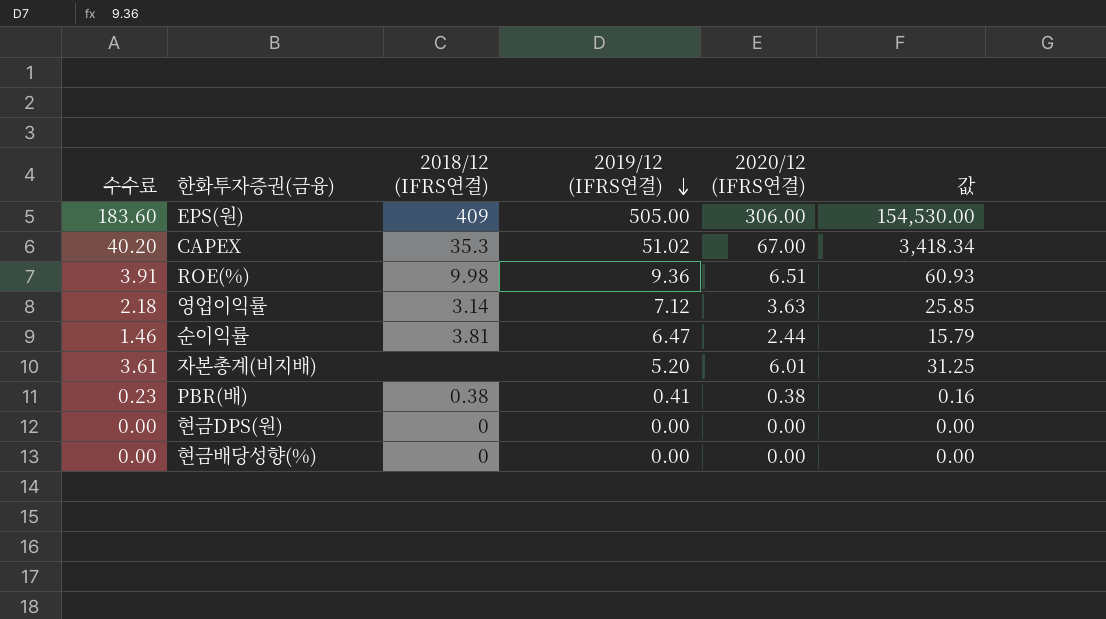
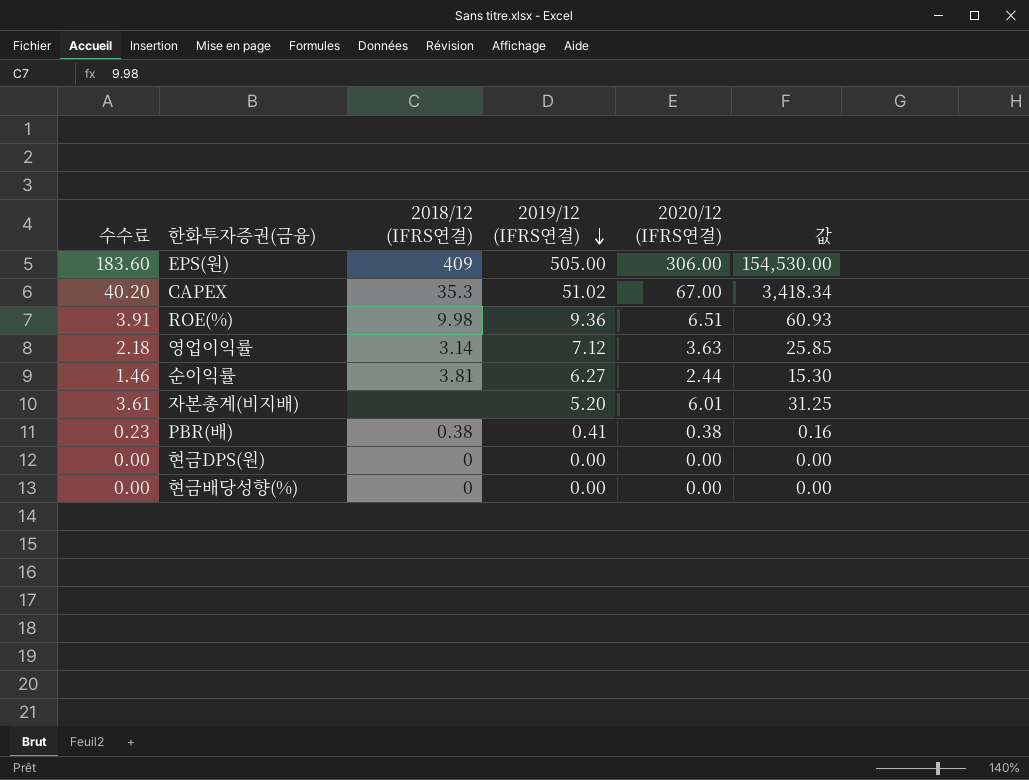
순이익률 | 2019/12 (IFRS연결): 6.47 -> 6.27
순이익률 | 값: 15.79 -> 15.30

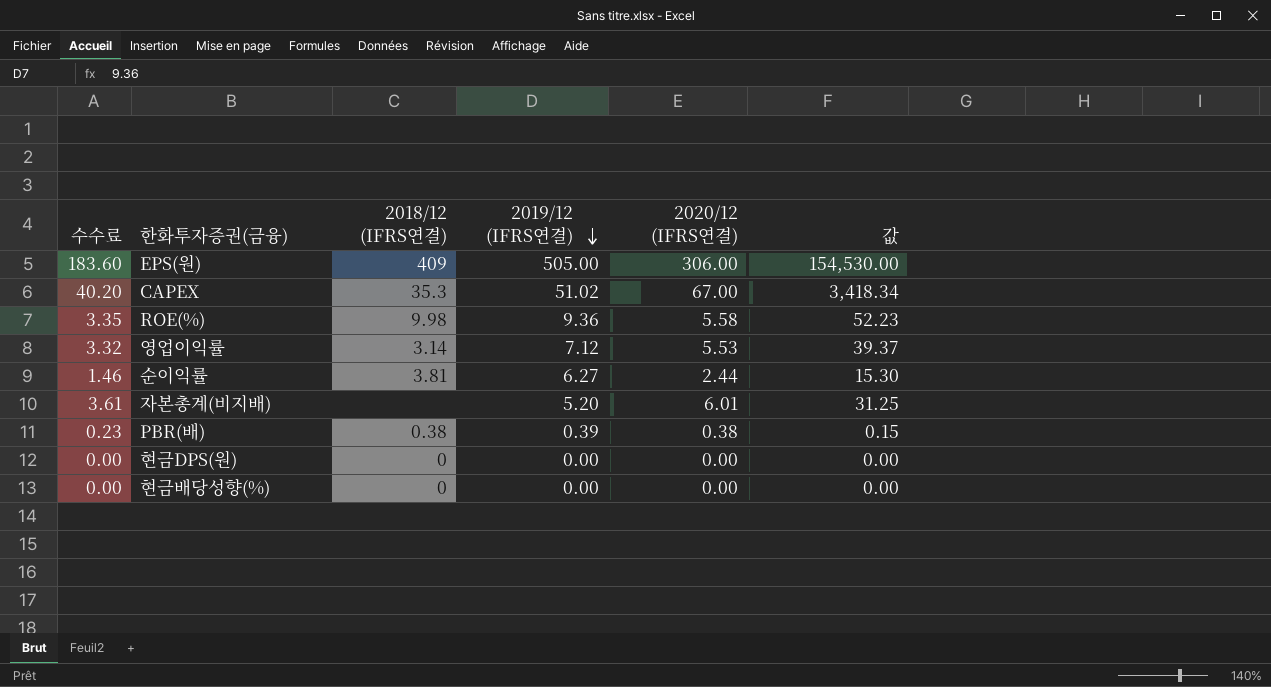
ROE(%) | 수수료: 3.91 -> 3.35
ROE(%) | 2020/12 (IFRS연결): 6.51 -> 5.58
ROE(%) | 값: 60.93 -> 52.23
영업이익률 | 수수료: 2.18 -> 3.32
영업이익률 | 2020/12 (IFRS연결): 3.63 -> 5.53
영업이익률 | 값: 25.85 -> 39.37
PBR(배) | 2019/12 (IFRS연결): 0.41 -> 0.39
PBR(배) | 값: 0.16 -> 0.15

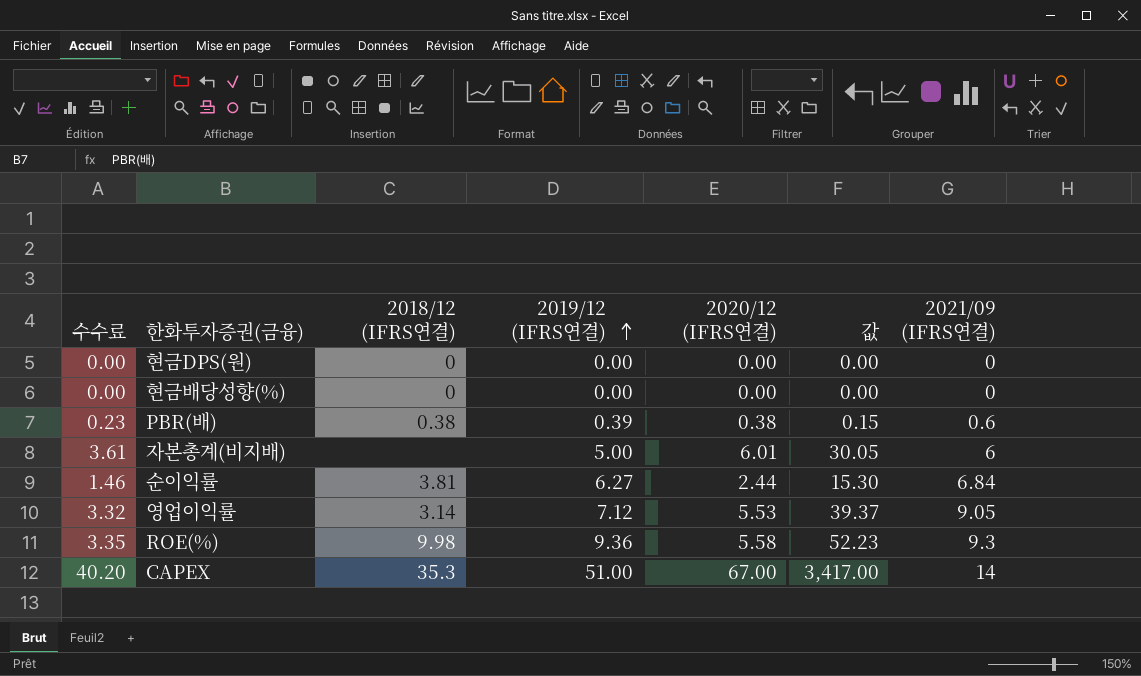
row order: 2019/12 (IFRS연결) descending -> 2019/12 (IFRS연결) ascending
column 2021/09 (IFRS연결) | position: none -> 7
row EPS(원): 183.60 | 409 | 505.00 | 306.00 | 154,530.00 -> none
자본총계(비지배) | 2019/12 (IFRS연결): 5.20 -> 5.00
자본총계(비지배) | 값: 31.25 -> 30.05
CAPEX | 2019/12 (IFRS연결): 51.02 -> 51.00
CAPEX | 값: 3,418.34 -> 3,417.00

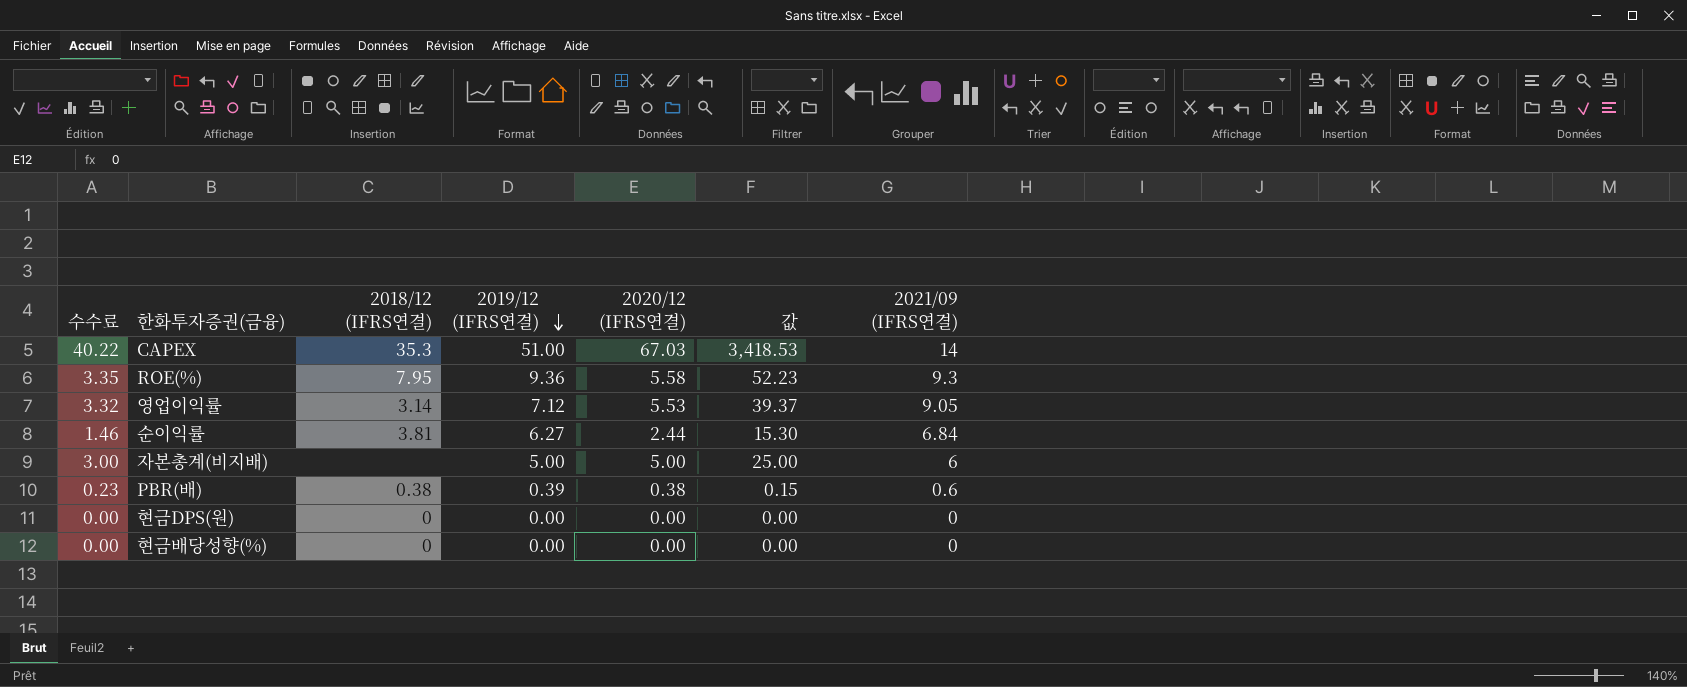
row order: 2019/12 (IFRS연결) ascending -> 2019/12 (IFRS연결) descending
CAPEX | 수수료: 40.20 -> 40.22
CAPEX | 2020/12 (IFRS연결): 67.00 -> 67.03
CAPEX | 값: 3,417.00 -> 3,418.53
ROE(%) | 2018/12 (IFRS연결): 9.98 -> 7.95
자본총계(비지배) | 수수료: 3.61 -> 3.00
자본총계(비지배) | 2020/12 (IFRS연결): 6.01 -> 5.00
자본총계(비지배) | 값: 30.05 -> 25.00

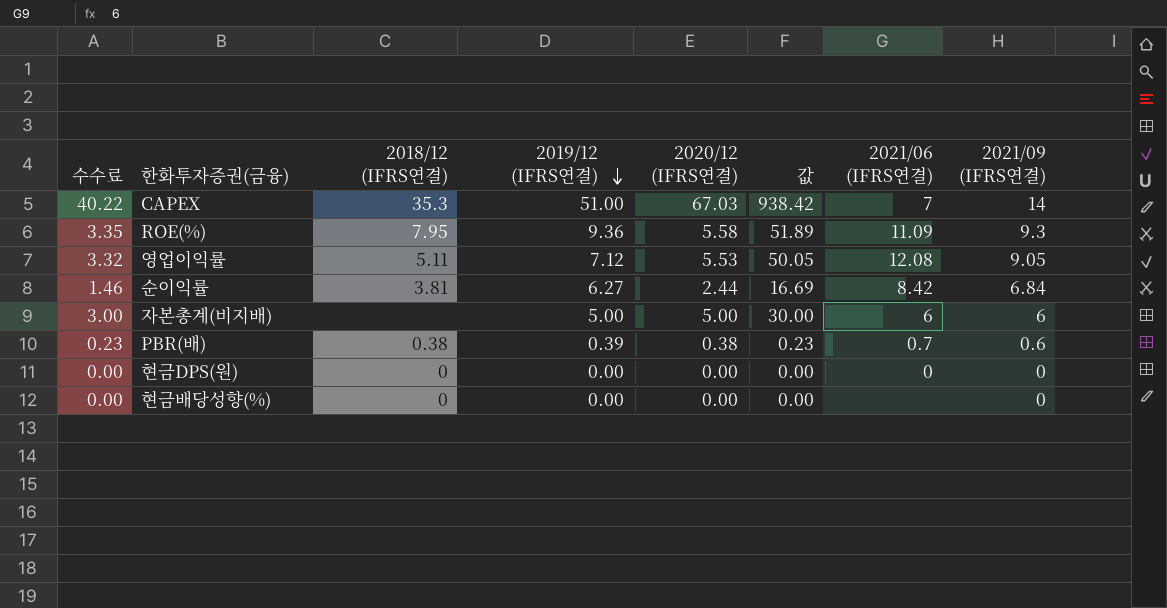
column 값 | formula: [2019/12 (IFRS연결)] * [2020/12 (IFRS연결)] -> [2020/12 (IFRS연결)] * [2021/09 (IFRS연결)]
column 2021/06 (IFRS연결) | position: none -> 7
영업이익률 | 2018/12 (IFRS연결): 3.14 -> 5.11

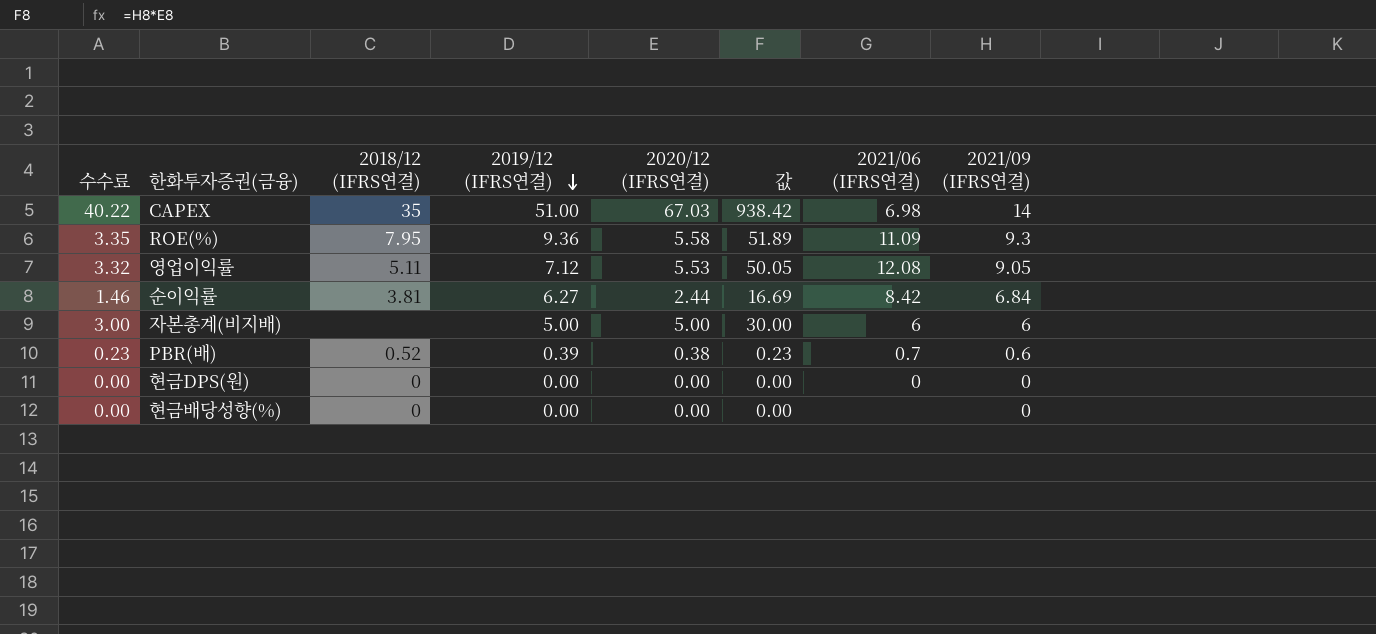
CAPEX | 2018/12 (IFRS연결): 35.3 -> 35
CAPEX | 2021/06 (IFRS연결): 7 -> 6.98
PBR(배) | 2018/12 (IFRS연결): 0.38 -> 0.52

